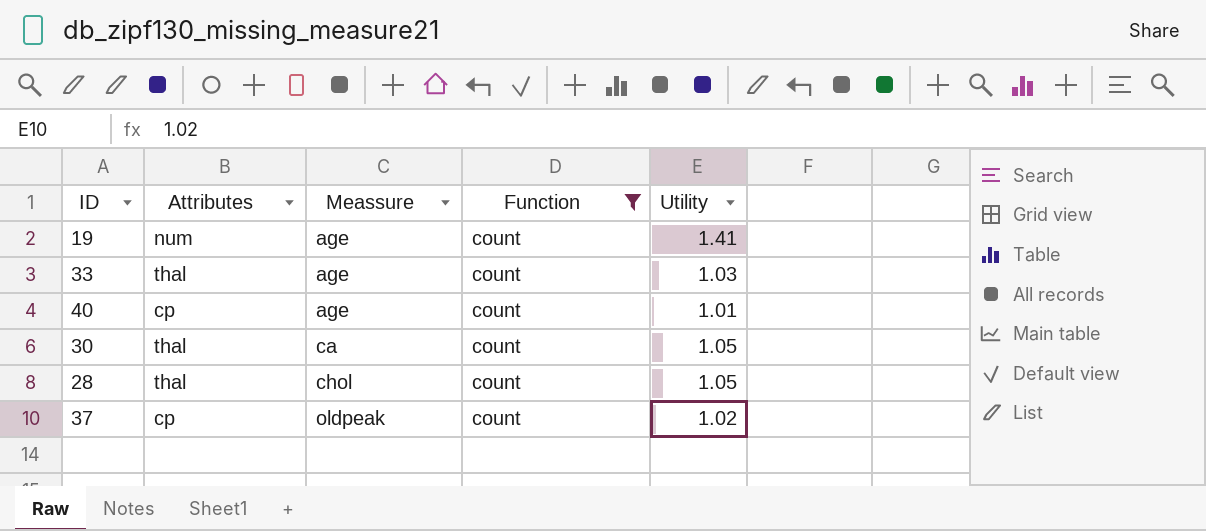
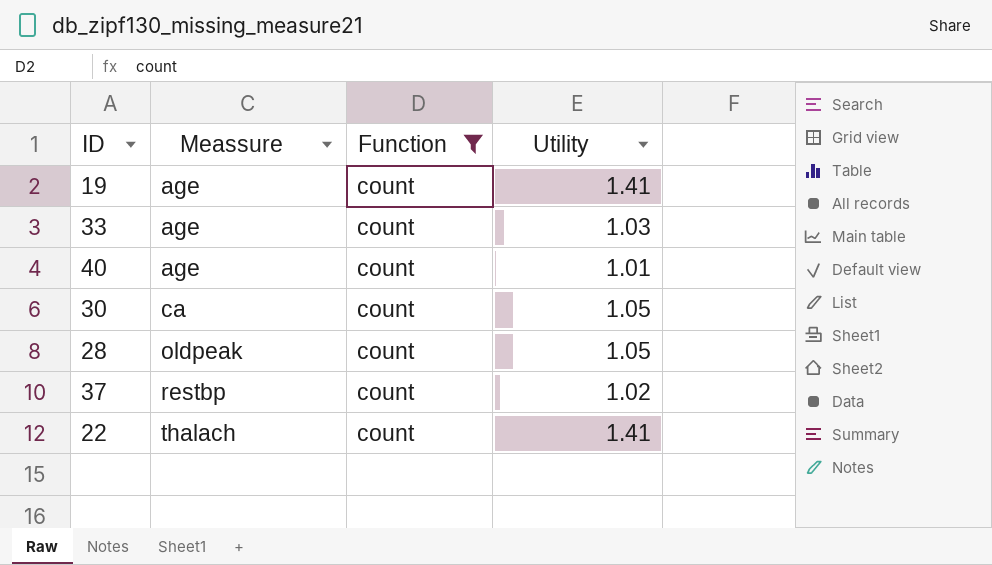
column Attributes | position: 2 -> none
28 | Meassure: chol -> oldpeak
37 | Meassure: oldpeak -> restbp
row 22: none -> thalach | count | 1.41

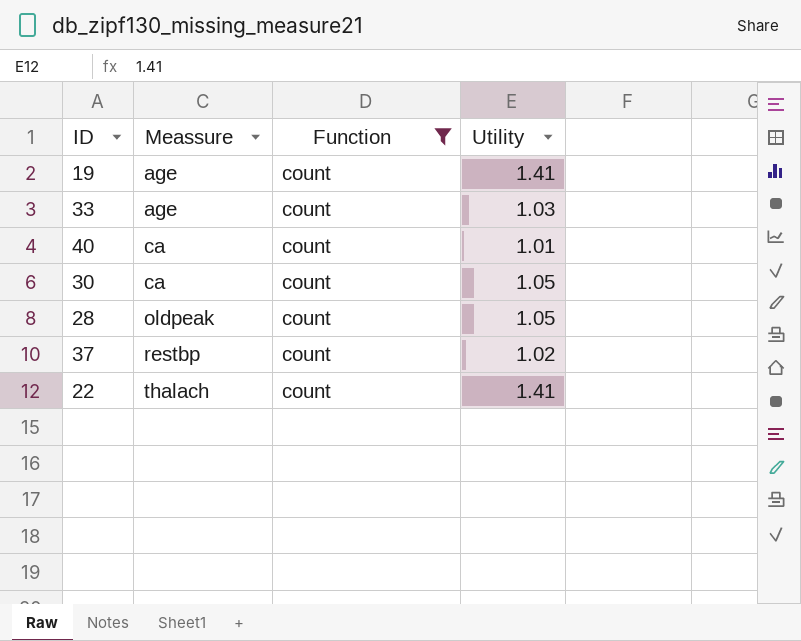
40 | Meassure: age -> ca

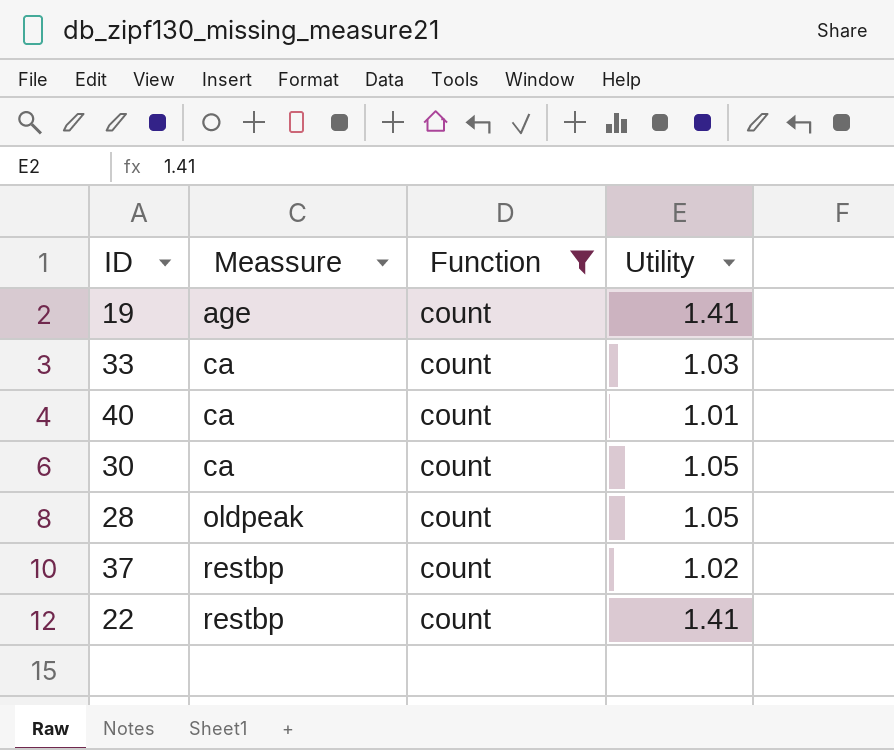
33 | Meassure: age -> ca
22 | Meassure: thalach -> restbp

